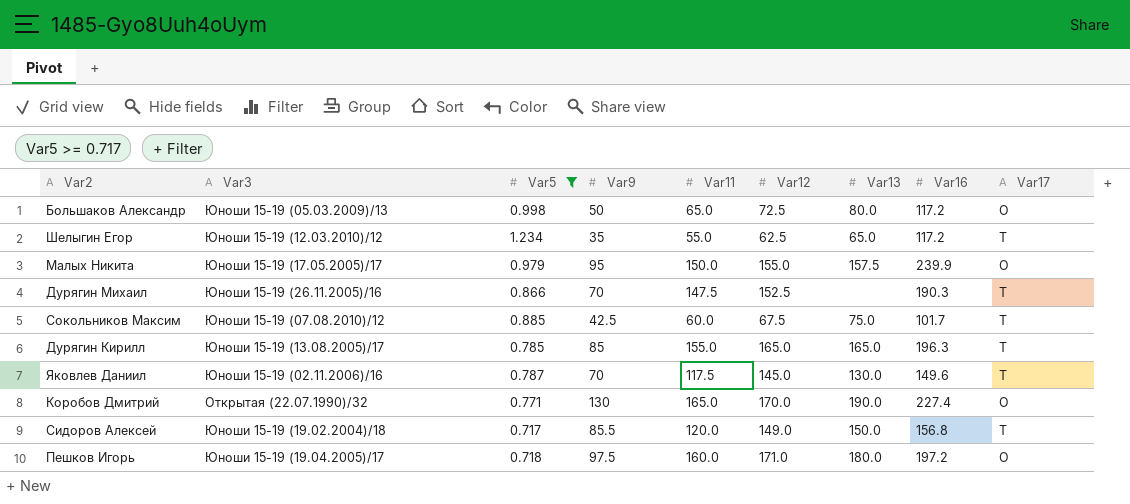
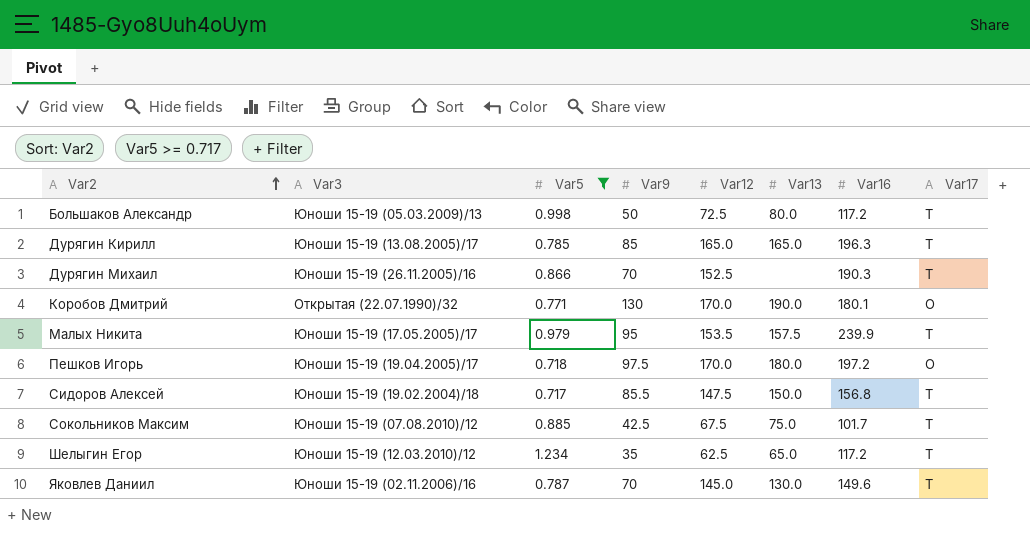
row order: none -> Var2 ascending
column Var11 | position: 5 -> none
Большаков Александр | Var17: O -> T
Коробов Дмитрий | Var16: 227.4 -> 180.1
Малых Никита | Var12: 155.0 -> 153.5
Малых Никита | Var17: O -> T
Пешков Игорь | Var12: 171.0 -> 170.0
Сидоров Алексей | Var12: 149.0 -> 147.5

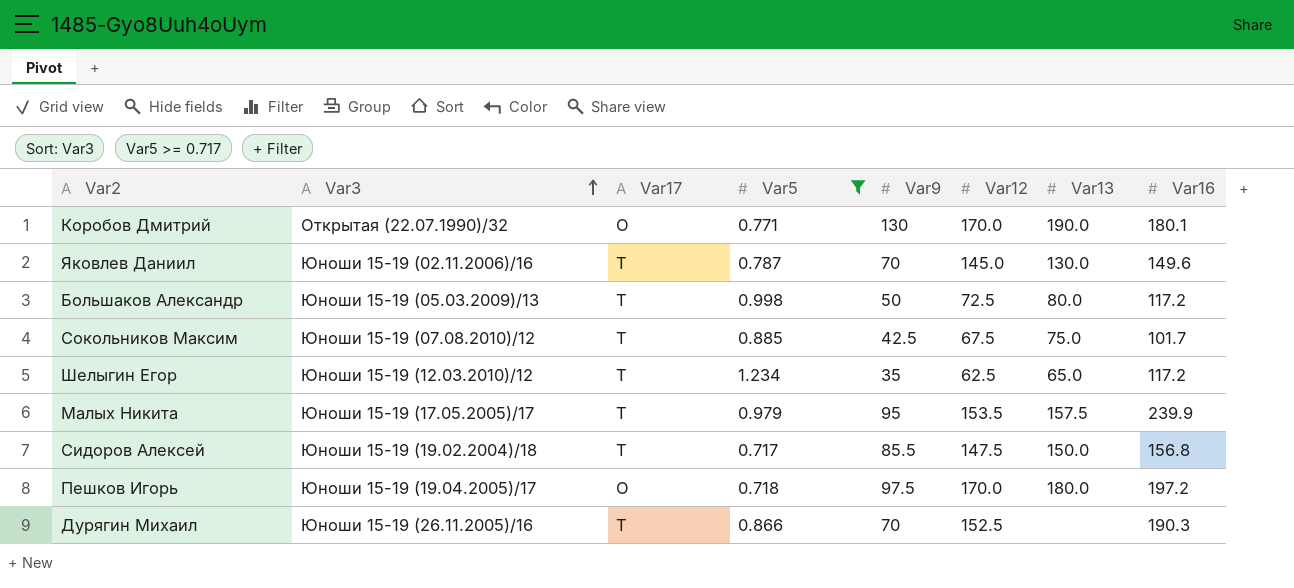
row order: Var2 ascending -> Var3 ascending
column Var17 | position: 8 -> 3
row Дурягин Кирилл: Юноши 15-19 (13.08.2005)/17 | 0.785 | 85 | 165.0 | 165.0 | 196.3 | T -> none

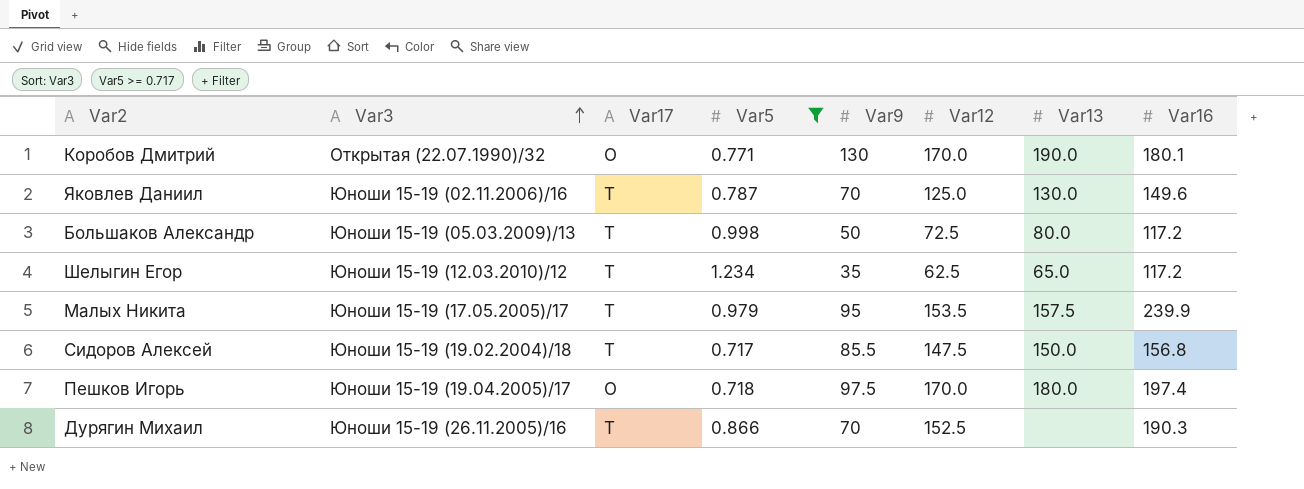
row Сокольников Максим: Юноши 15-19 (07.08.2010)/12 | T | 0.885 | 42.5 | 67.5 | 75.0 | 101.7 -> none
Яковлев Даниил | Var12: 145.0 -> 125.0
Пешков Игорь | Var16: 197.2 -> 197.4

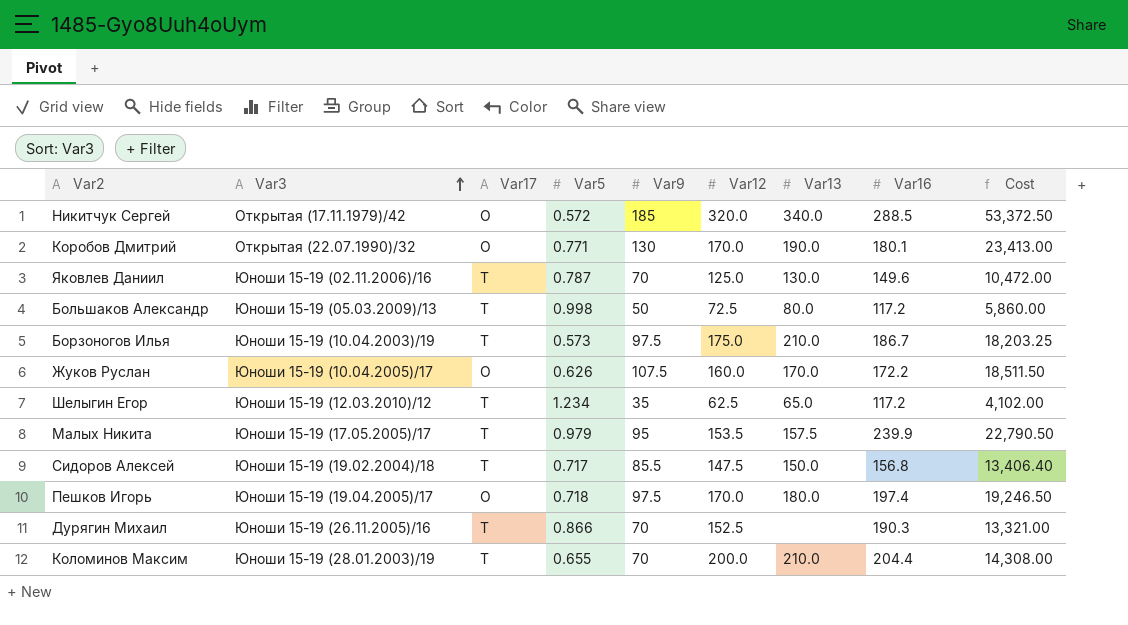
filter: Var5 >= 0.717 -> none
column Cost | formula: none -> [Var9] * [Var16]

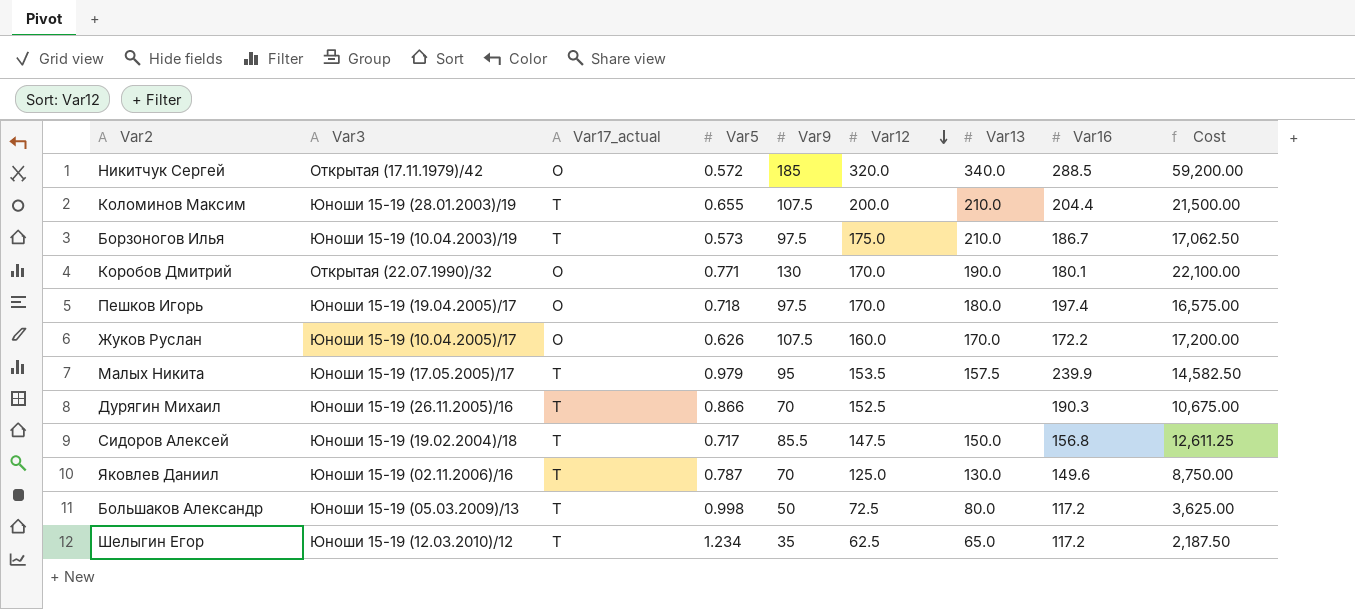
row order: Var3 ascending -> Var12 descending
column name: Var17 -> Var17_actual
column Cost | formula: [Var9] * [Var16] -> [Var9] * [Var12]
Коломинов Максим | Var9: 70 -> 107.5

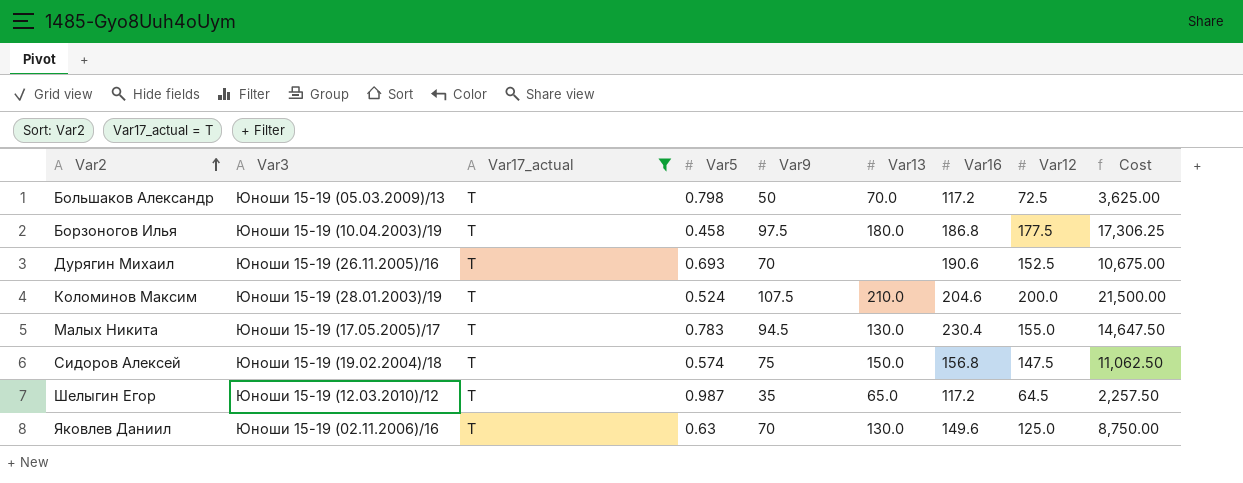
filter: none -> Var17_actual = T
row order: Var12 descending -> Var2 ascending
column Var12 | position: 6 -> 8
Большаков Александр | Var5: 0.998 -> 0.798
Большаков Александр | Var13: 80.0 -> 70.0
Борзоногов Илья | Var5: 0.573 -> 0.458
Борзоногов Илья | Var13: 210.0 -> 180.0
Борзоногов Илья | Var16: 186.7 -> 186.8
Борзоногов Илья | Var12: 175.0 -> 177.5
Борзоногов Илья | Cost: 17,062.50 -> 17,306.25
Дурягин Михаил | Var5: 0.866 -> 0.693
Дурягин Михаил | Var16: 190.3 -> 190.6
Коломинов Максим | Var5: 0.655 -> 0.524
Коломинов Максим | Var16: 204.4 -> 204.6
Малых Никита | Var5: 0.979 -> 0.783
Малых Никита | Var9: 95 -> 94.5
Малых Никита | Var13: 157.5 -> 130.0
Малых Никита | Var16: 239.9 -> 230.4
Малых Никита | Var12: 153.5 -> 155.0
Малых Никита | Cost: 14,582.50 -> 14,647.50
Сидоров Алексей | Var5: 0.717 -> 0.574
Сидоров Алексей | Var9: 85.5 -> 75
Сидоров Алексей | Cost: 12,611.25 -> 11,062.50
Шелыгин Егор | Var5: 1.234 -> 0.987
Шелыгин Егор | Var12: 62.5 -> 64.5
Шелыгин Егор | Cost: 2,187.50 -> 2,257.50
Яковлев Даниил | Var5: 0.787 -> 0.63

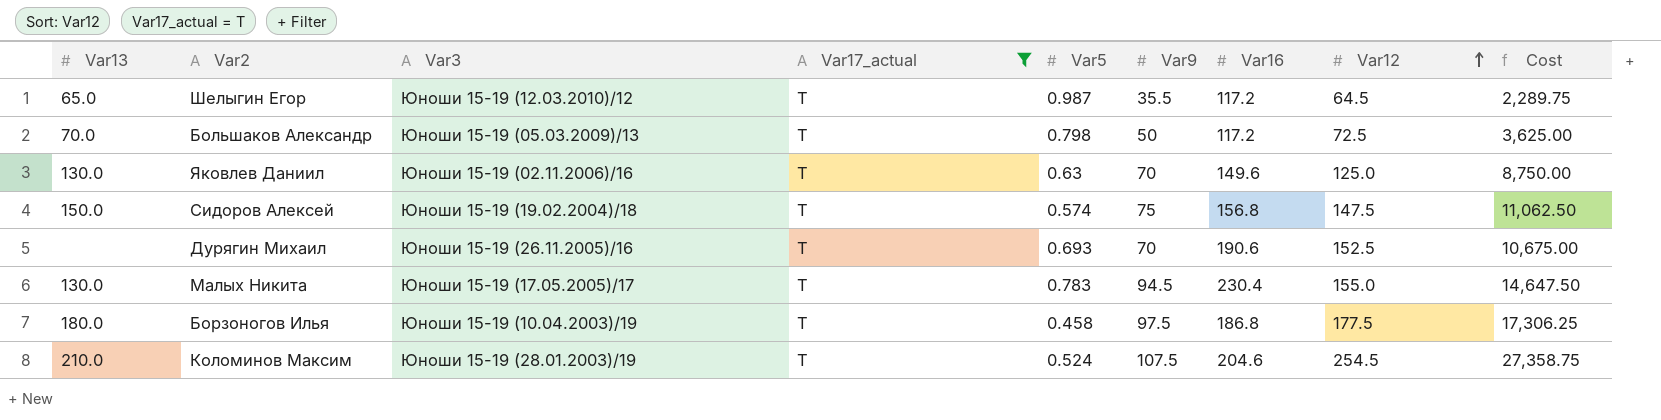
row order: Var2 ascending -> Var12 ascending
column Var13 | position: 6 -> 1
Шелыгин Егор | Var9: 35 -> 35.5
Шелыгин Егор | Cost: 2,257.50 -> 2,289.75
Коломинов Максим | Var12: 200.0 -> 254.5
Коломинов Максим | Cost: 21,500.00 -> 27,358.75

